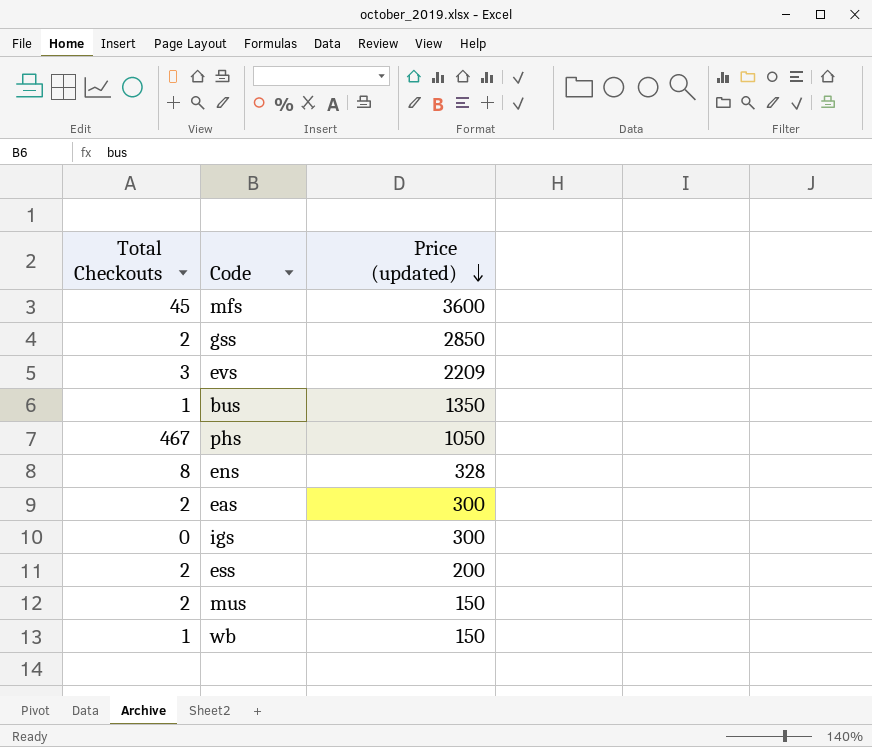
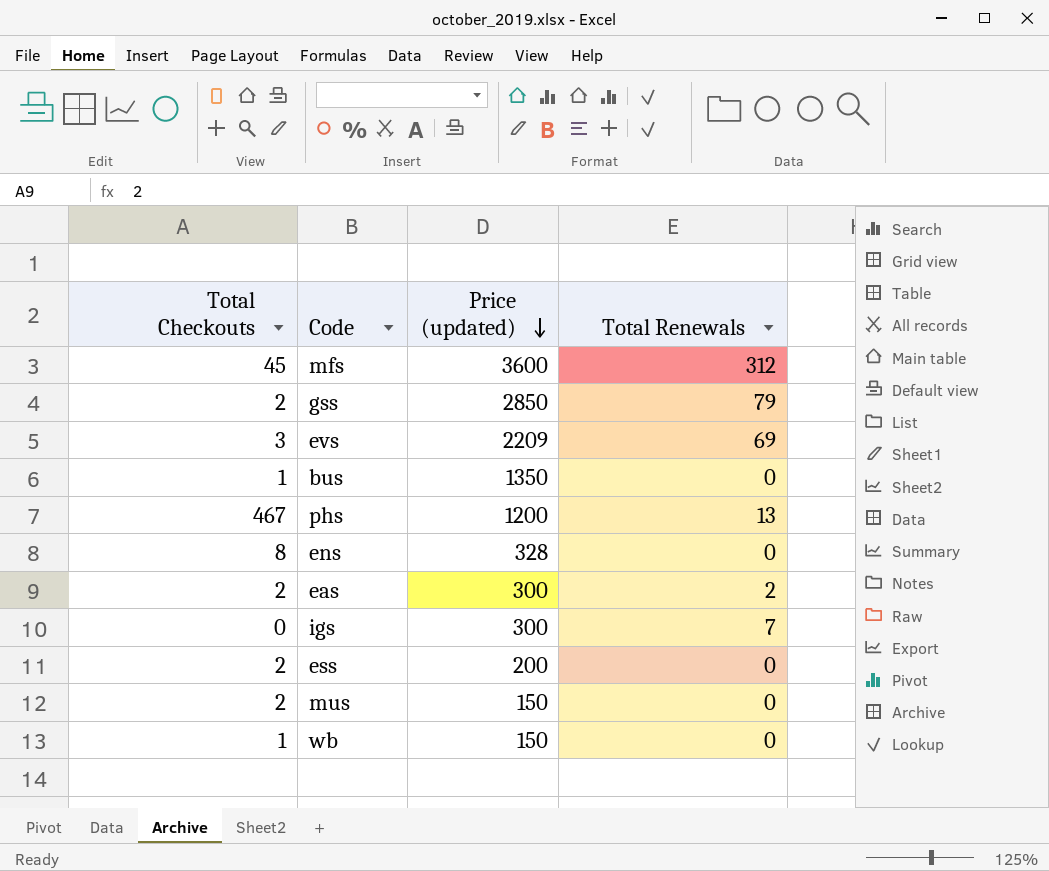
column Total Renewals | position: none -> 4
phs | Price (updated): 1050 -> 1200

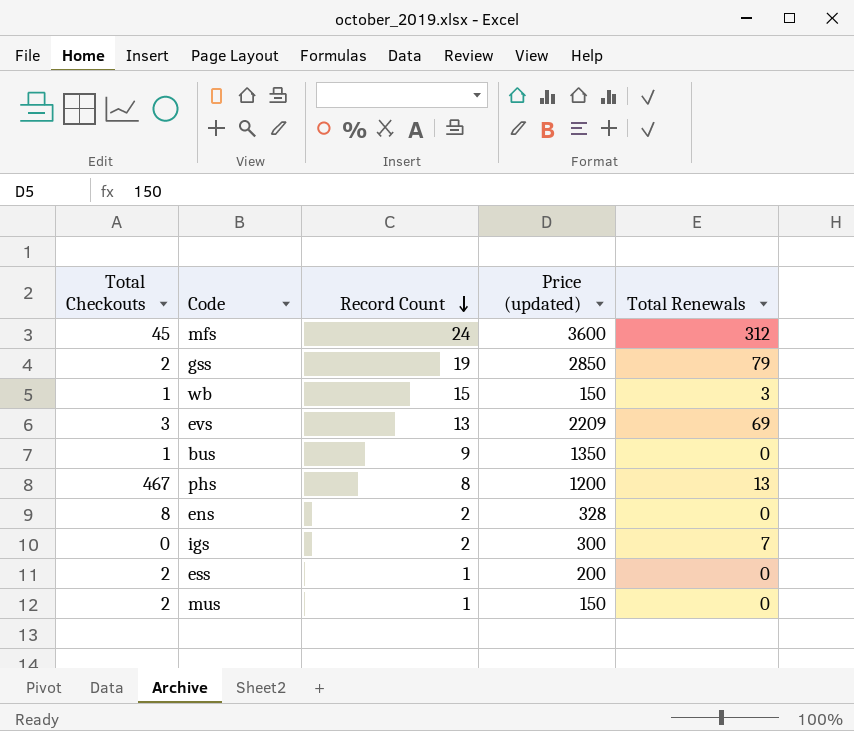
row order: Price (updated) descending -> Record Count descending
column Record Count | position: none -> 3
row eas: 2 | 300 | 2 -> none
wb | Total Renewals: 0 -> 3

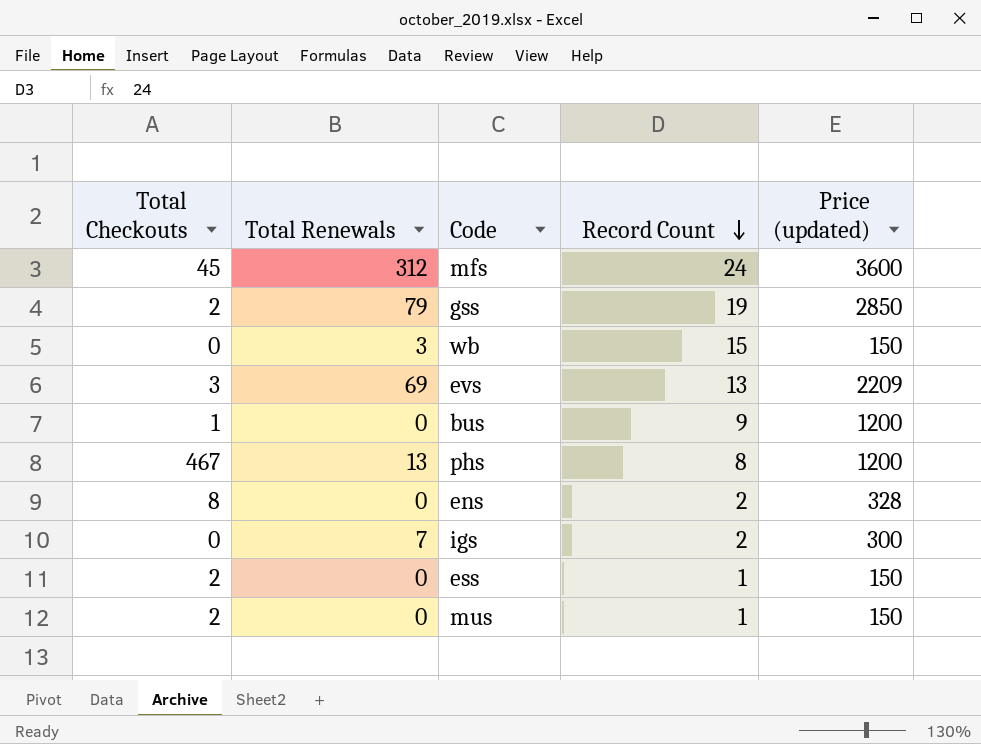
column Total Renewals | position: 5 -> 2
wb | Total Checkouts: 1 -> 0
bus | Price (updated): 1350 -> 1200
ess | Price (updated): 200 -> 150

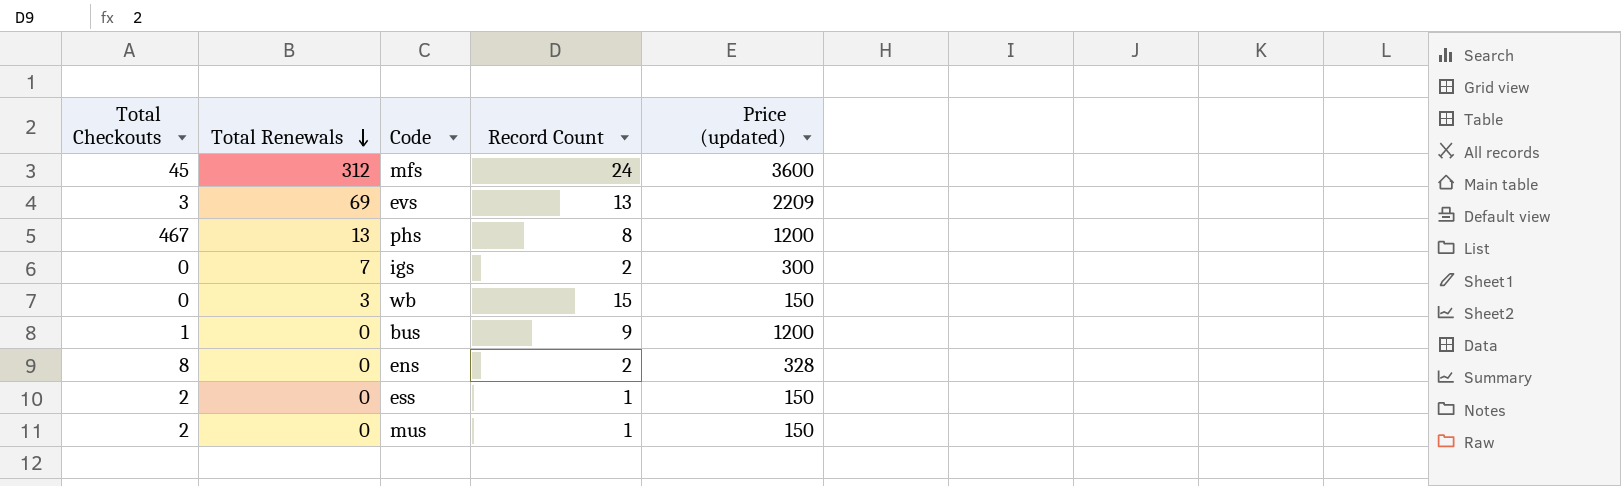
row order: Record Count descending -> Total Renewals descending
row gss: 2 | 79 | 19 | 2850 -> none

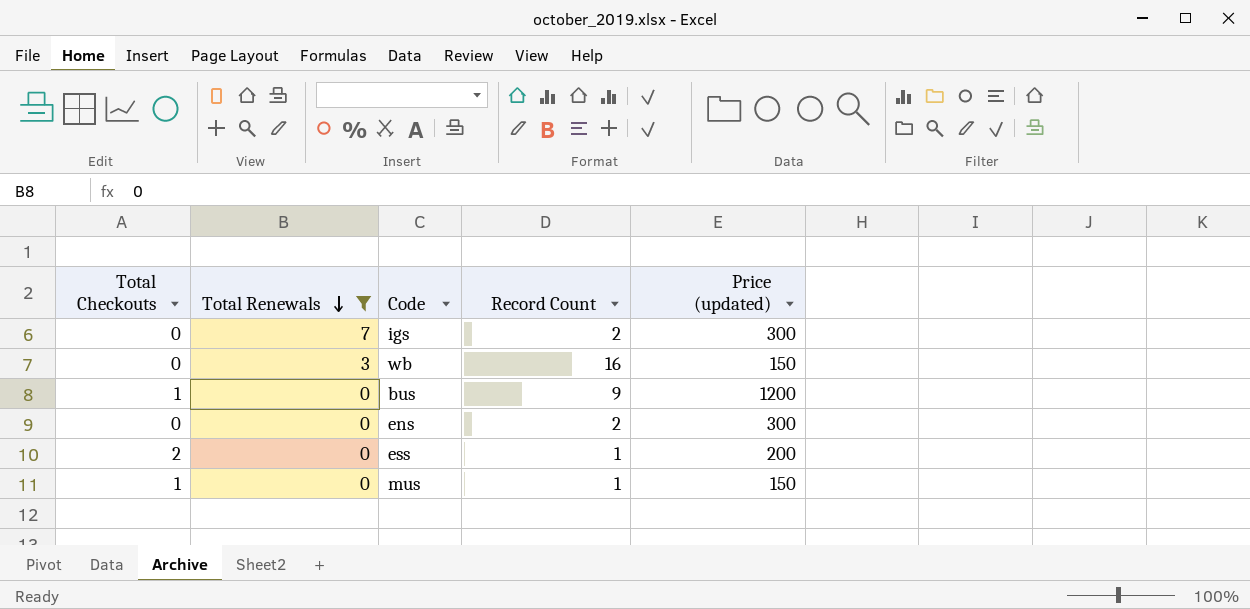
filter: none -> Total Renewals <= 7
wb | Record Count: 15 -> 16
ens | Total Checkouts: 8 -> 0
ens | Price (updated): 328 -> 300
ess | Price (updated): 150 -> 200
mus | Total Checkouts: 2 -> 1

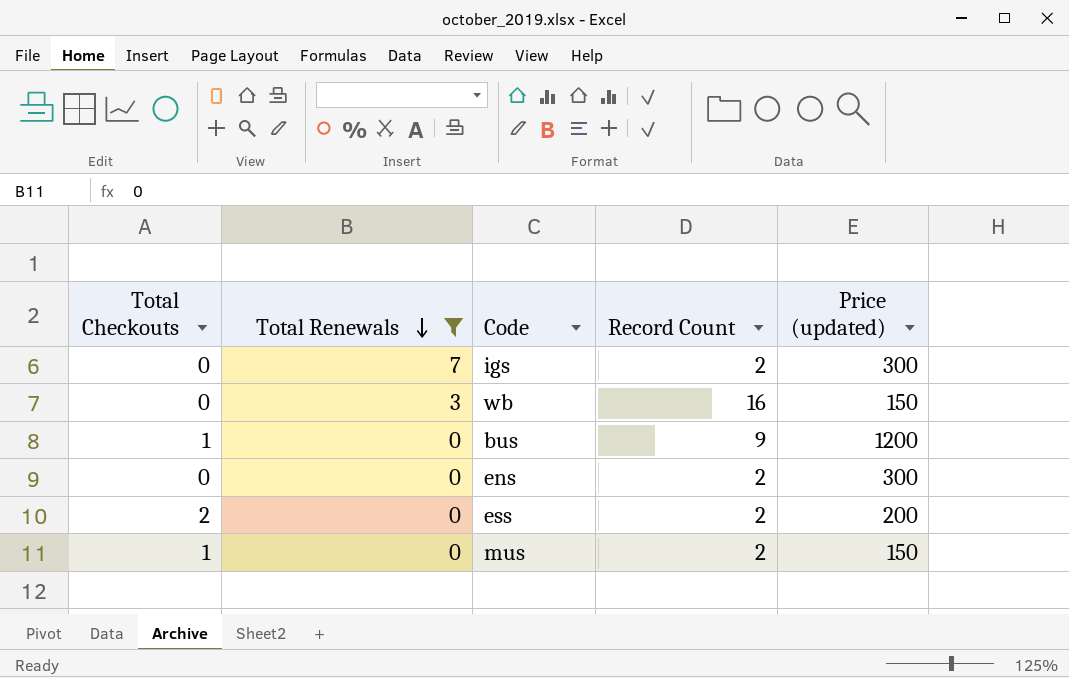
ess | Record Count: 1 -> 2
mus | Record Count: 1 -> 2

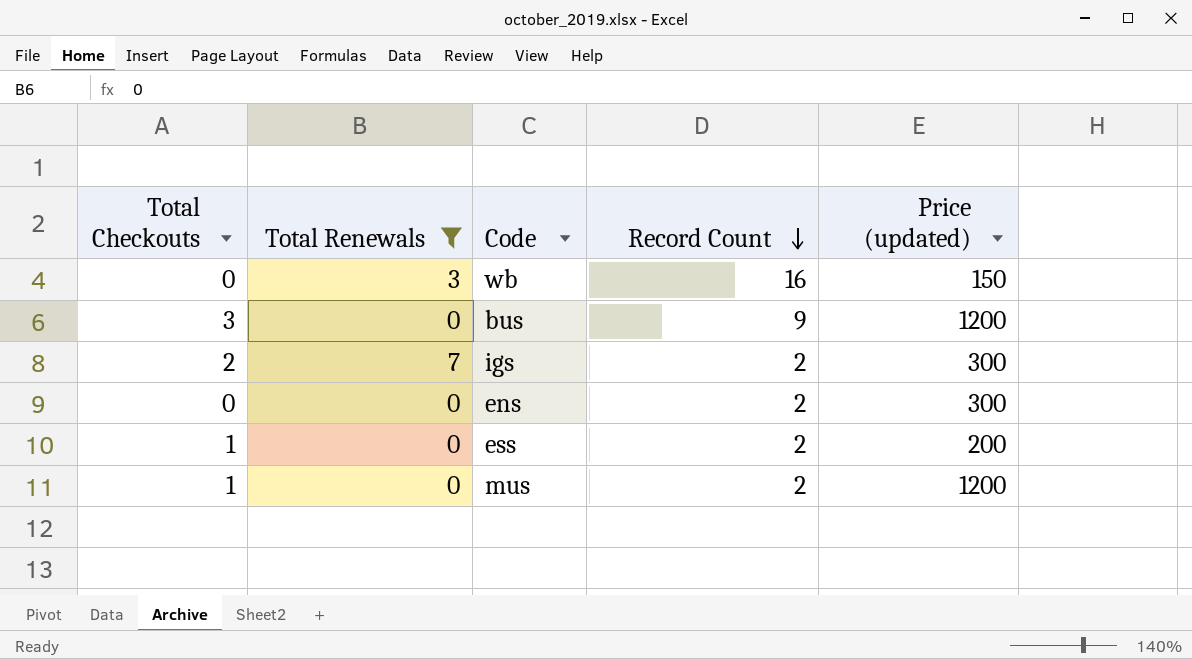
row order: Total Renewals descending -> Record Count descending
bus | Total Checkouts: 1 -> 3
igs | Total Checkouts: 0 -> 2
ess | Total Checkouts: 2 -> 1
mus | Price (updated): 150 -> 1200

